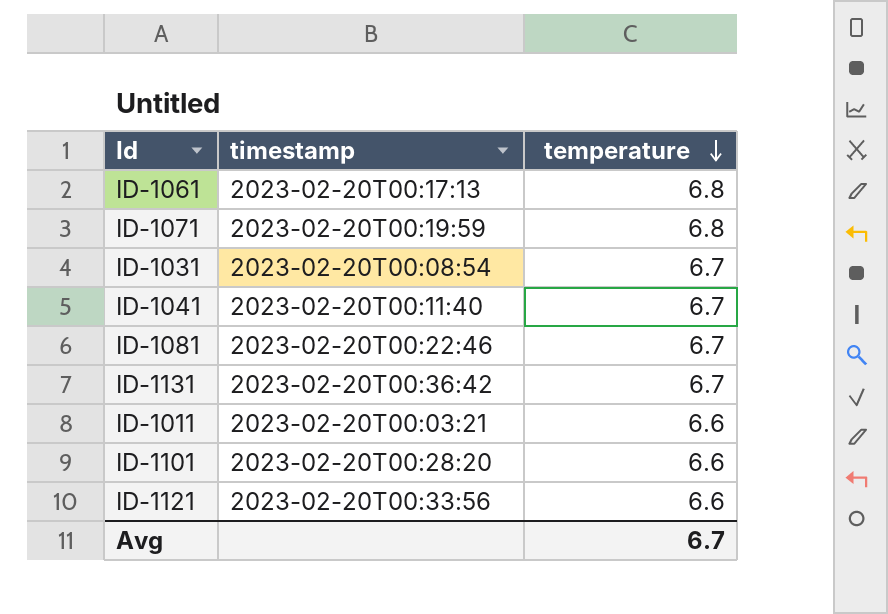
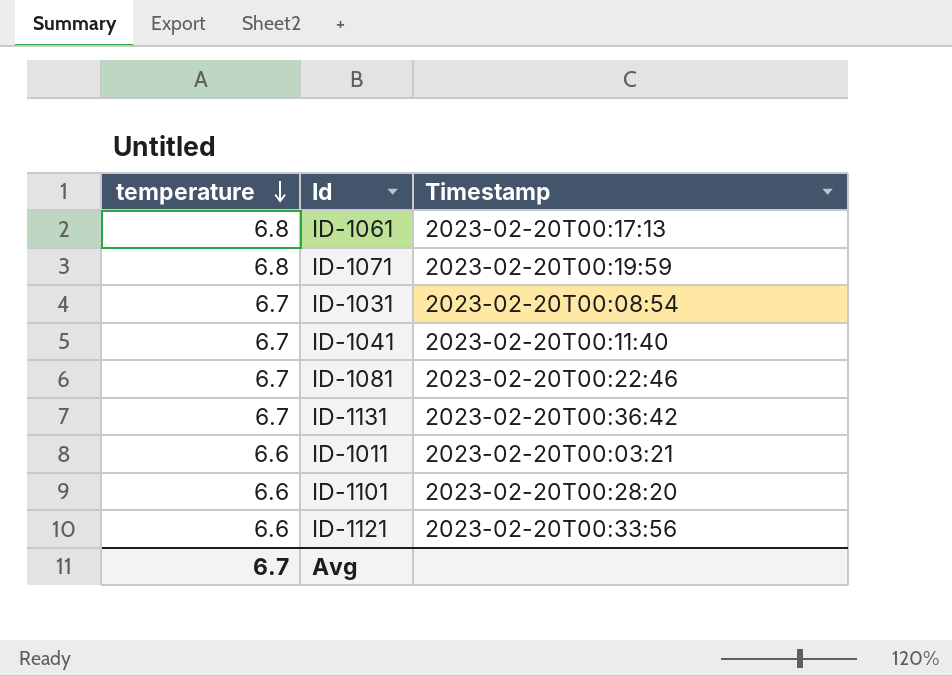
column temperature | position: 3 -> 1
column name: timestamp -> Timestamp

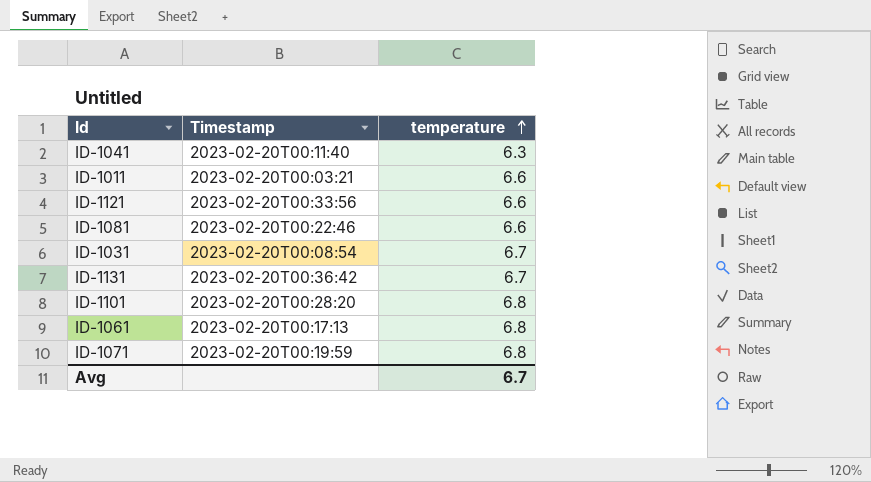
row order: temperature descending -> temperature ascending
column temperature | position: 1 -> 3
ID-1041 | temperature: 6.7 -> 6.3
ID-1081 | temperature: 6.7 -> 6.6
ID-1101 | temperature: 6.6 -> 6.8

